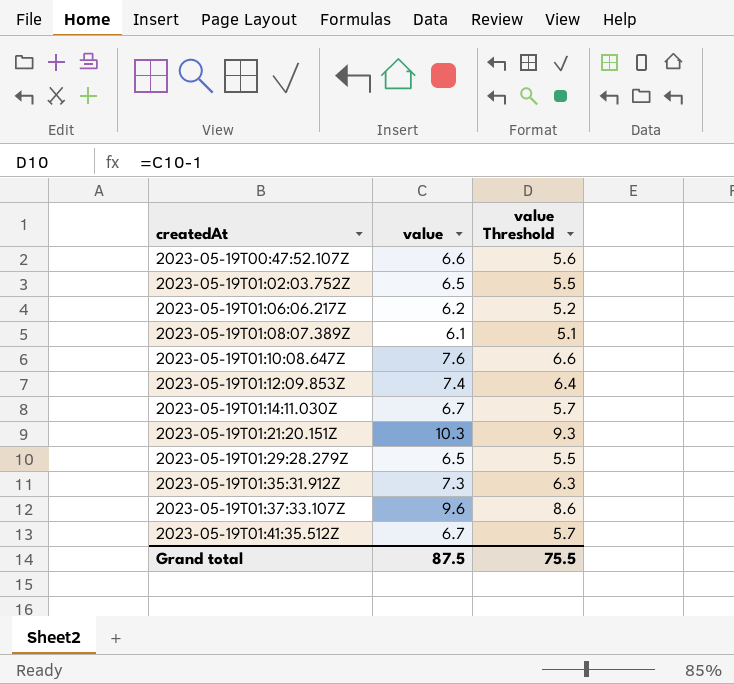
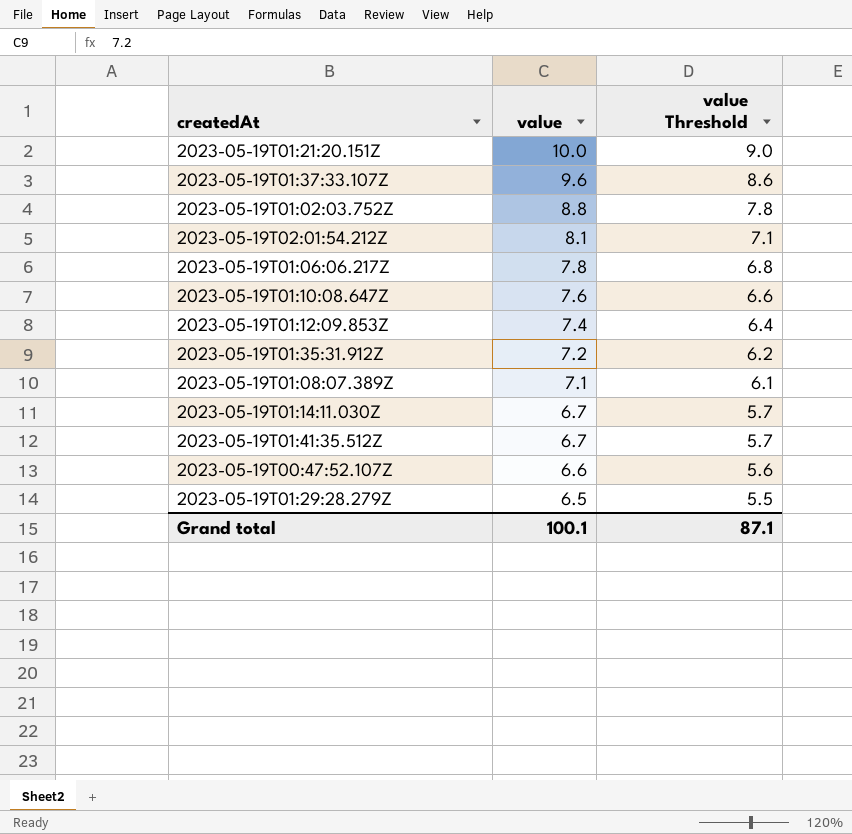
row order: createdAt ascending -> value descending
2023-05-19T01:21:20.151Z | value: 10.3 -> 10.0
2023-05-19T01:21:20.151Z | value Threshold: 9.3 -> 9.0
2023-05-19T01:02:03.752Z | value: 6.5 -> 8.8
2023-05-19T01:02:03.752Z | value Threshold: 5.5 -> 7.8
row 2023-05-19T02:01:54.212Z: none -> 8.1 | 7.1
2023-05-19T01:06:06.217Z | value: 6.2 -> 7.8
2023-05-19T01:06:06.217Z | value Threshold: 5.2 -> 6.8
2023-05-19T01:35:31.912Z | value: 7.3 -> 7.2
2023-05-19T01:35:31.912Z | value Threshold: 6.3 -> 6.2
2023-05-19T01:08:07.389Z | value: 6.1 -> 7.1
2023-05-19T01:08:07.389Z | value Threshold: 5.1 -> 6.1
Grand total | value: 87.5 -> 100.1
Grand total | value Threshold: 75.5 -> 87.1

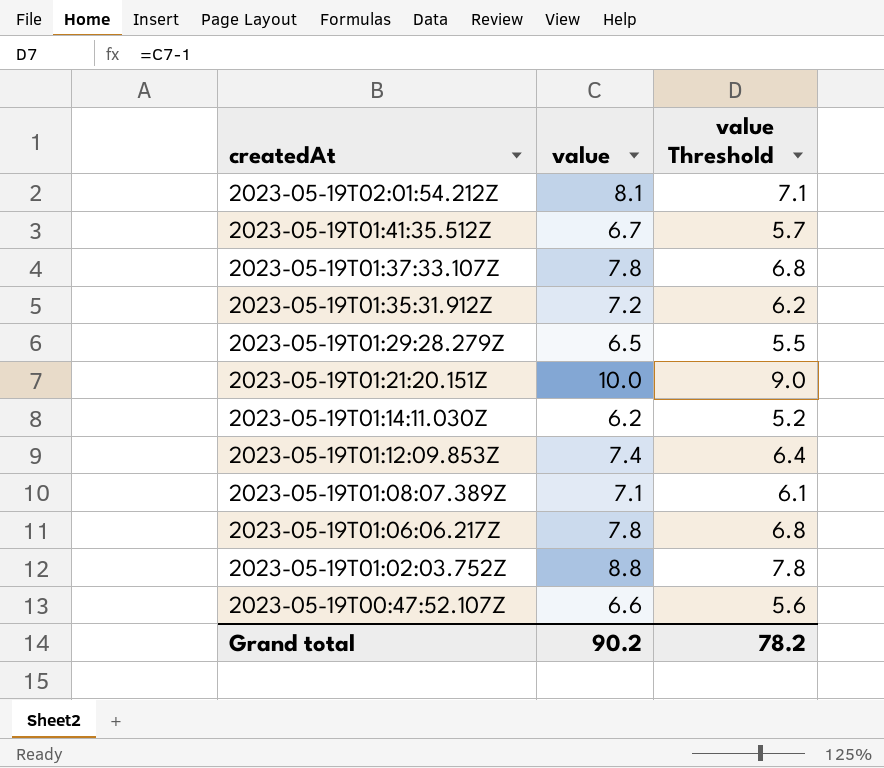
row order: value descending -> createdAt descending
row 2023-05-19T01:10:08.647Z: 7.6 | 6.6 -> none
2023-05-19T01:37:33.107Z | value: 9.6 -> 7.8
2023-05-19T01:37:33.107Z | value Threshold: 8.6 -> 6.8
2023-05-19T01:14:11.030Z | value: 6.7 -> 6.2
2023-05-19T01:14:11.030Z | value Threshold: 5.7 -> 5.2
Grand total | value: 100.1 -> 90.2
Grand total | value Threshold: 87.1 -> 78.2

